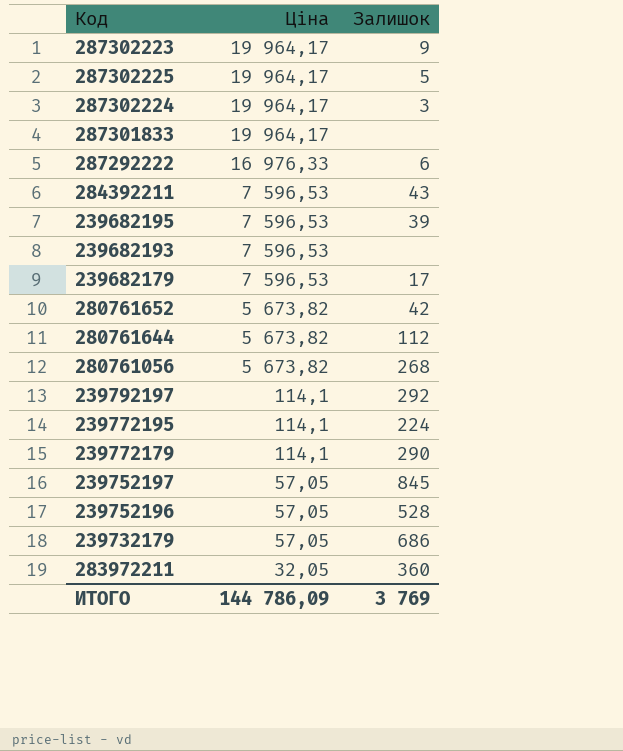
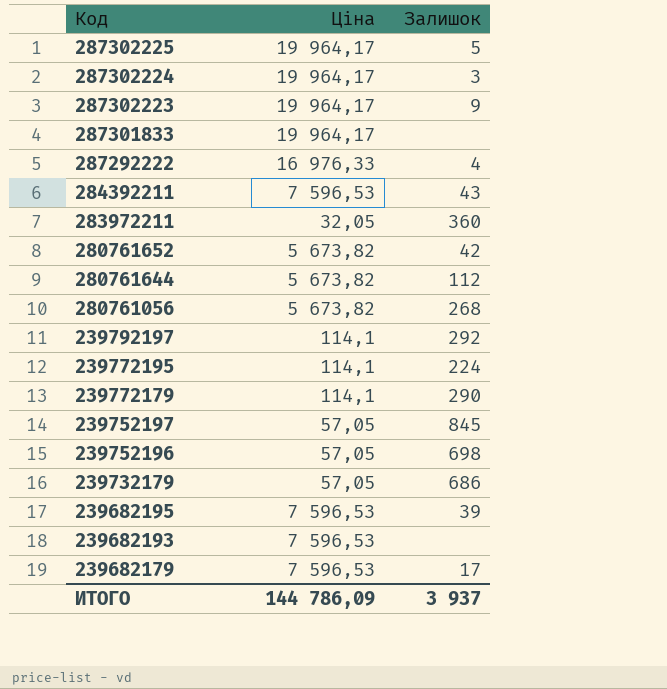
row order: Ціна descending -> Код descending
287292222 | Залишок: 6 -> 4
239752196 | Залишок: 528 -> 698
ИТОГО | Залишок: 3 769 -> 3 937

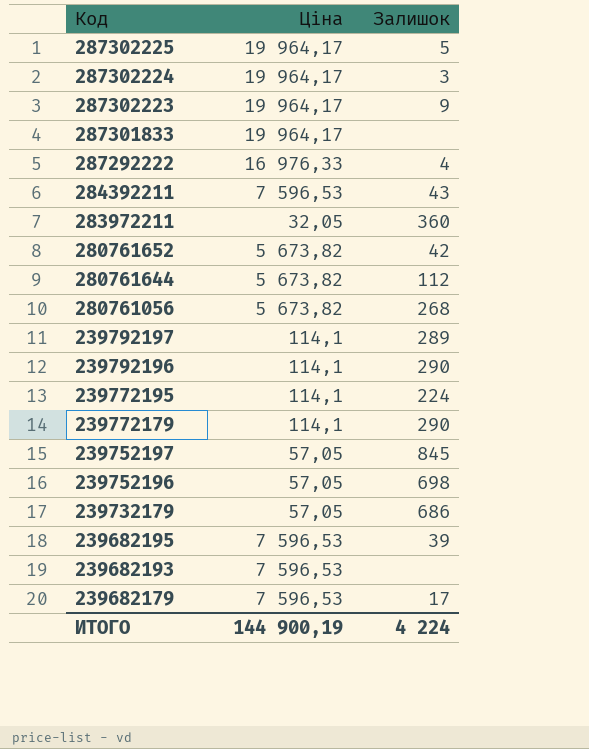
239792197 | Залишок: 292 -> 289
row 239792196: none -> 114,1 | 290
ИТОГО | Ціна: 144 786,09 -> 144 900,19
ИТОГО | Залишок: 3 937 -> 4 224

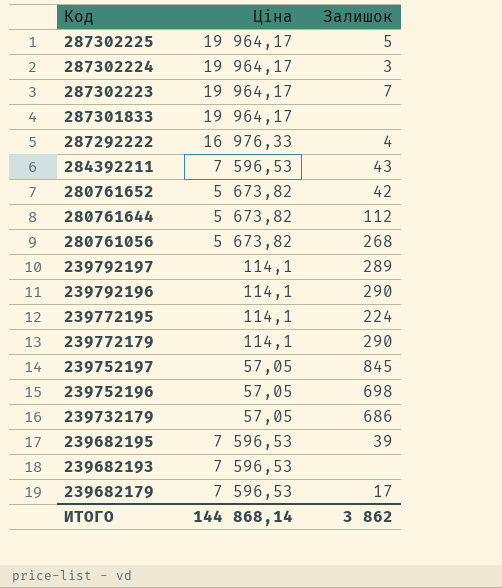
row 283972211: 32,05 | 360 -> none
287302223 | Залишок: 9 -> 7
ИТОГО | Ціна: 144 900,19 -> 144 868,14
ИТОГО | Залишок: 4 224 -> 3 862

